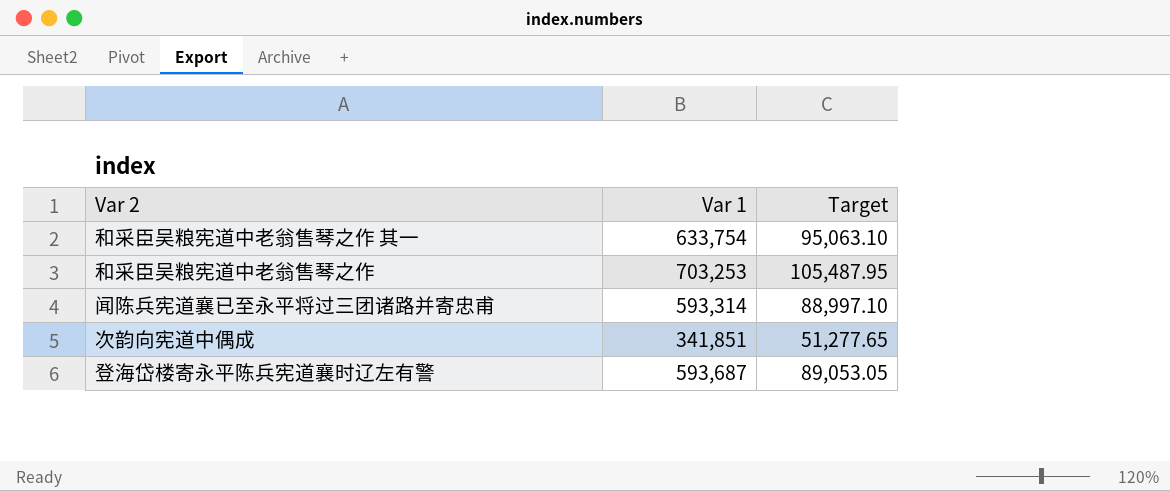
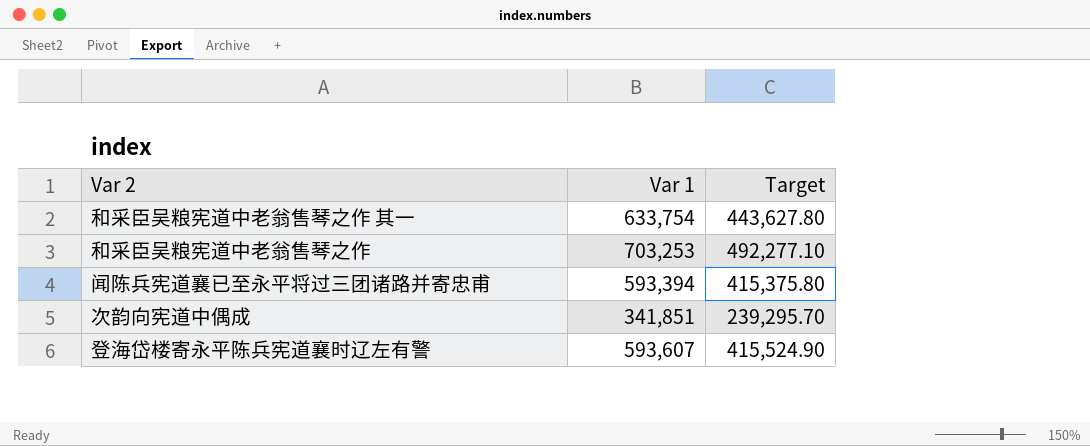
column Target | formula: [Var 1] * 0.15 -> [Var 1] * 0.7
闻陈兵宪道襄已至永平将过三团诸路并寄忠甫 | Var 1: 593,314 -> 593,394
登海岱楼寄永平陈兵宪道襄时辽左有警 | Var 1: 593,687 -> 593,607

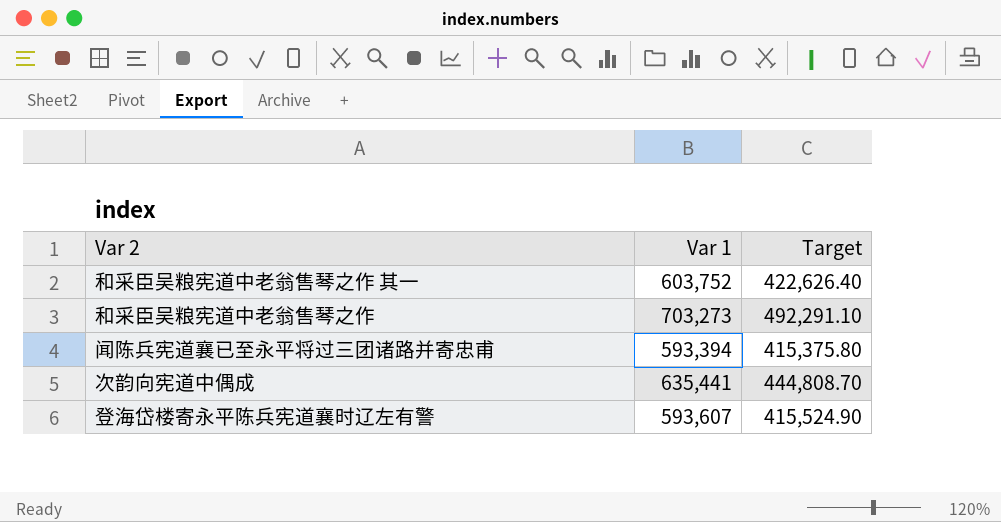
和采臣吴粮宪道中老翁售琴之作 其一 | Var 1: 633,754 -> 603,752
和采臣吴粮宪道中老翁售琴之作 其一 | Target: 443,627.80 -> 422,626.40
和采臣吴粮宪道中老翁售琴之作 | Var 1: 703,253 -> 703,273
和采臣吴粮宪道中老翁售琴之作 | Target: 492,277.10 -> 492,291.10
次韵向宪道中偶成 | Var 1: 341,851 -> 635,441
次韵向宪道中偶成 | Target: 239,295.70 -> 444,808.70

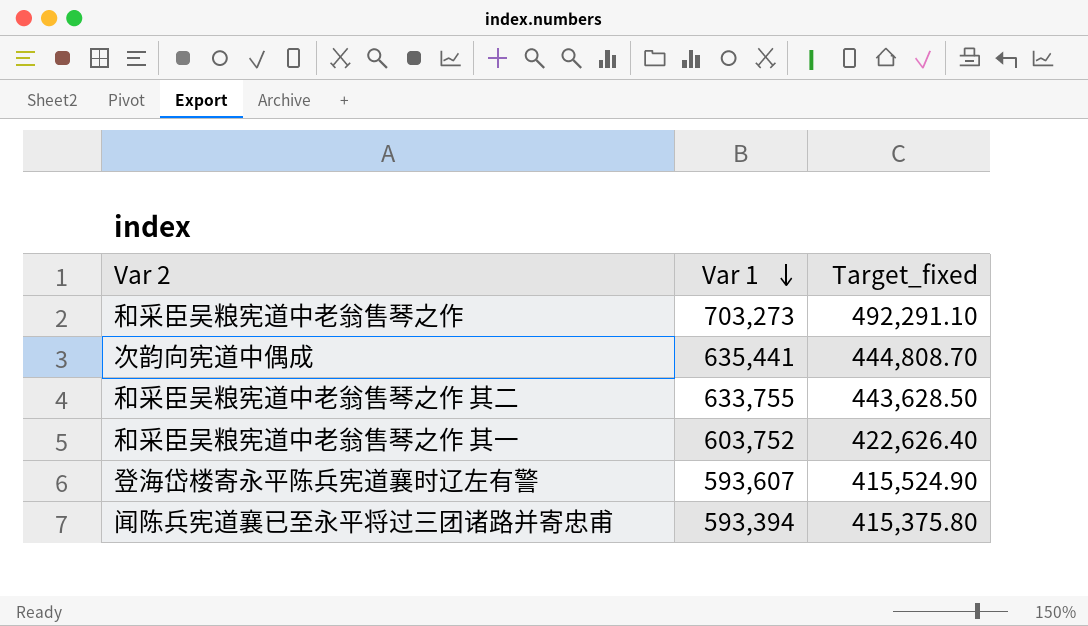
row order: none -> Var 1 descending
column name: Target -> Target_fixed
row 和采臣吴粮宪道中老翁售琴之作 其二: none -> 633,755 | 443,628.50

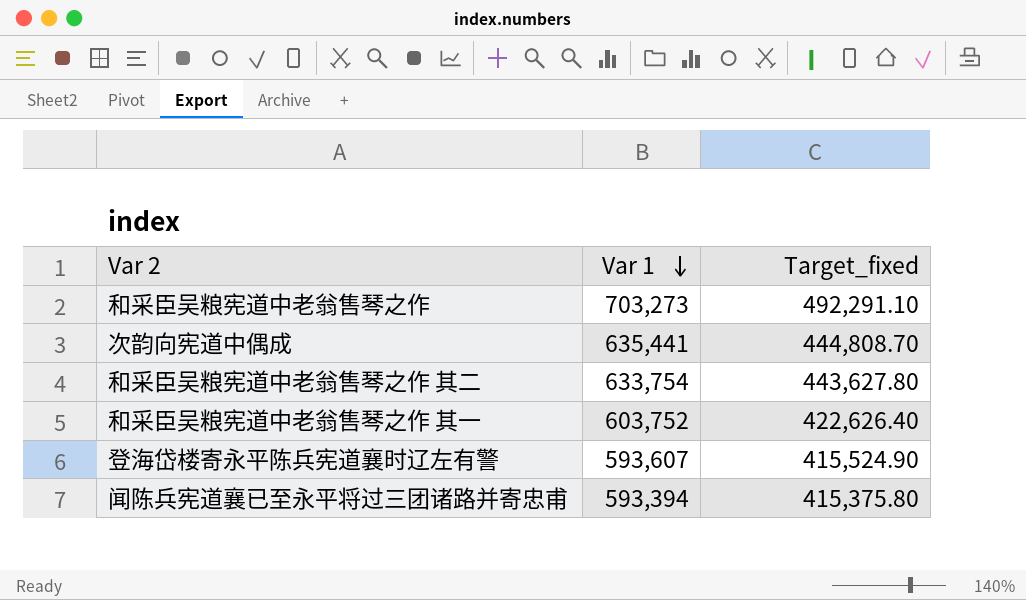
和采臣吴粮宪道中老翁售琴之作 其二 | Var 1: 633,755 -> 633,754
和采臣吴粮宪道中老翁售琴之作 其二 | Target_fixed: 443,628.50 -> 443,627.80

